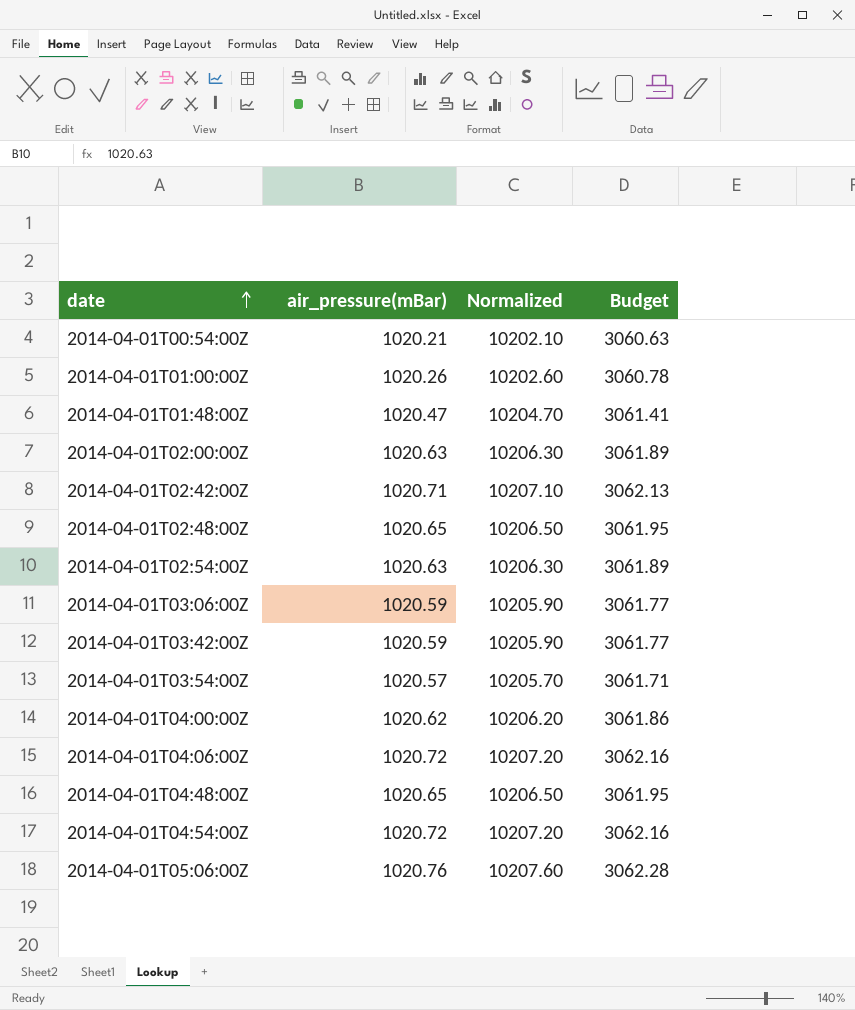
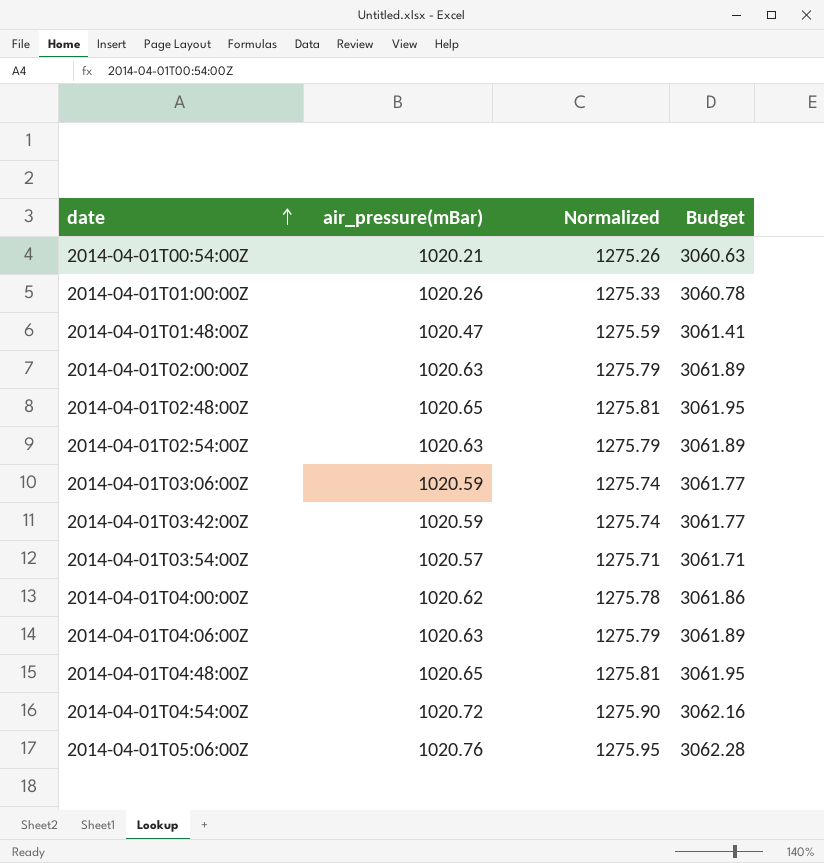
column Normalized | formula: [air_pressure(mBar)] * 10 -> [air_pressure(mBar)] * 1.25
row 2014-04-01T02:42:00Z: 1020.71 | 10207.10 | 3062.13 -> none
2014-04-01T04:06:00Z | air_pressure(mBar): 1020.72 -> 1020.63
2014-04-01T04:06:00Z | Budget: 3062.16 -> 3061.89

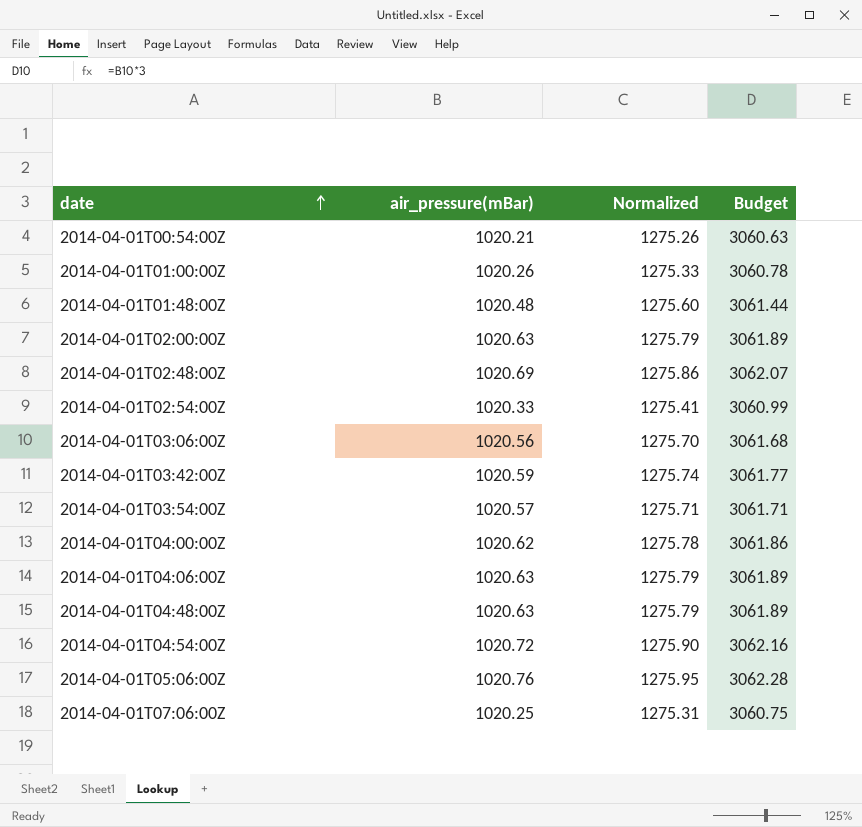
2014-04-01T01:48:00Z | air_pressure(mBar): 1020.47 -> 1020.48
2014-04-01T01:48:00Z | Normalized: 1275.59 -> 1275.60
2014-04-01T01:48:00Z | Budget: 3061.41 -> 3061.44
2014-04-01T02:48:00Z | air_pressure(mBar): 1020.65 -> 1020.69
2014-04-01T02:48:00Z | Normalized: 1275.81 -> 1275.86
2014-04-01T02:48:00Z | Budget: 3061.95 -> 3062.07
2014-04-01T02:54:00Z | air_pressure(mBar): 1020.63 -> 1020.33
2014-04-01T02:54:00Z | Normalized: 1275.79 -> 1275.41
2014-04-01T02:54:00Z | Budget: 3061.89 -> 3060.99
2014-04-01T03:06:00Z | air_pressure(mBar): 1020.59 -> 1020.56
2014-04-01T03:06:00Z | Normalized: 1275.74 -> 1275.70
2014-04-01T03:06:00Z | Budget: 3061.77 -> 3061.68
2014-04-01T04:48:00Z | air_pressure(mBar): 1020.65 -> 1020.63
2014-04-01T04:48:00Z | Normalized: 1275.81 -> 1275.79
2014-04-01T04:48:00Z | Budget: 3061.95 -> 3061.89
row 2014-04-01T07:06:00Z: none -> 1020.25 | 1275.31 | 3060.75

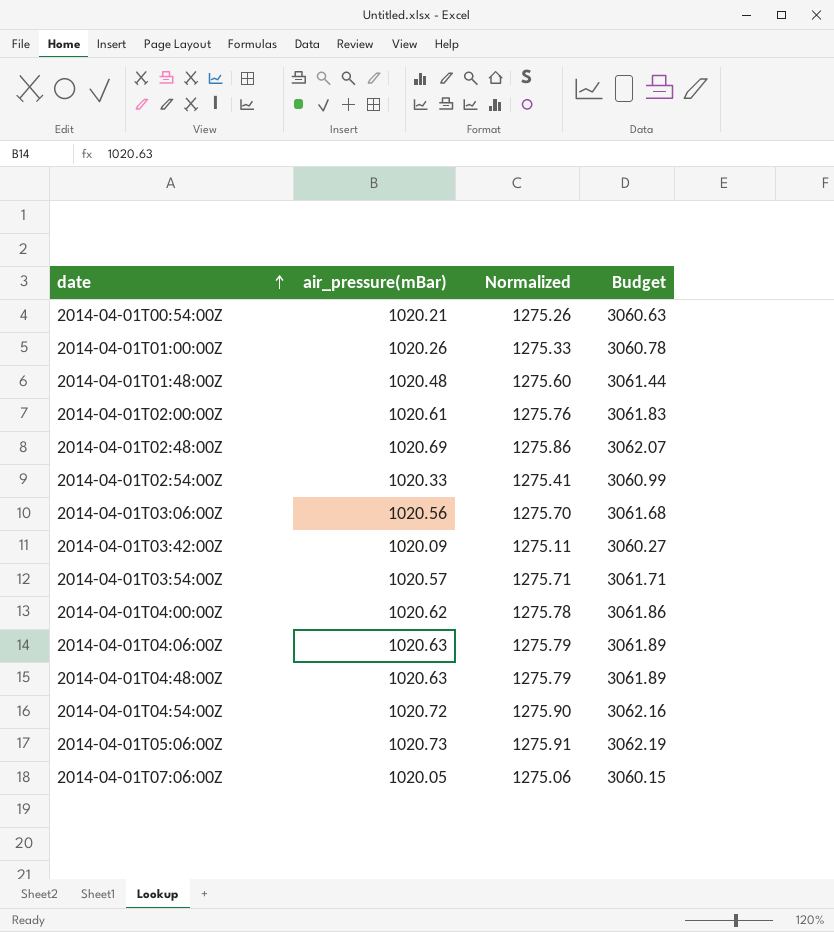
2014-04-01T02:00:00Z | air_pressure(mBar): 1020.63 -> 1020.61
2014-04-01T02:00:00Z | Normalized: 1275.79 -> 1275.76
2014-04-01T02:00:00Z | Budget: 3061.89 -> 3061.83
2014-04-01T03:42:00Z | air_pressure(mBar): 1020.59 -> 1020.09
2014-04-01T03:42:00Z | Normalized: 1275.74 -> 1275.11
2014-04-01T03:42:00Z | Budget: 3061.77 -> 3060.27
2014-04-01T05:06:00Z | air_pressure(mBar): 1020.76 -> 1020.73
2014-04-01T05:06:00Z | Normalized: 1275.95 -> 1275.91
2014-04-01T05:06:00Z | Budget: 3062.28 -> 3062.19
2014-04-01T07:06:00Z | air_pressure(mBar): 1020.25 -> 1020.05
2014-04-01T07:06:00Z | Normalized: 1275.31 -> 1275.06
2014-04-01T07:06:00Z | Budget: 3060.75 -> 3060.15

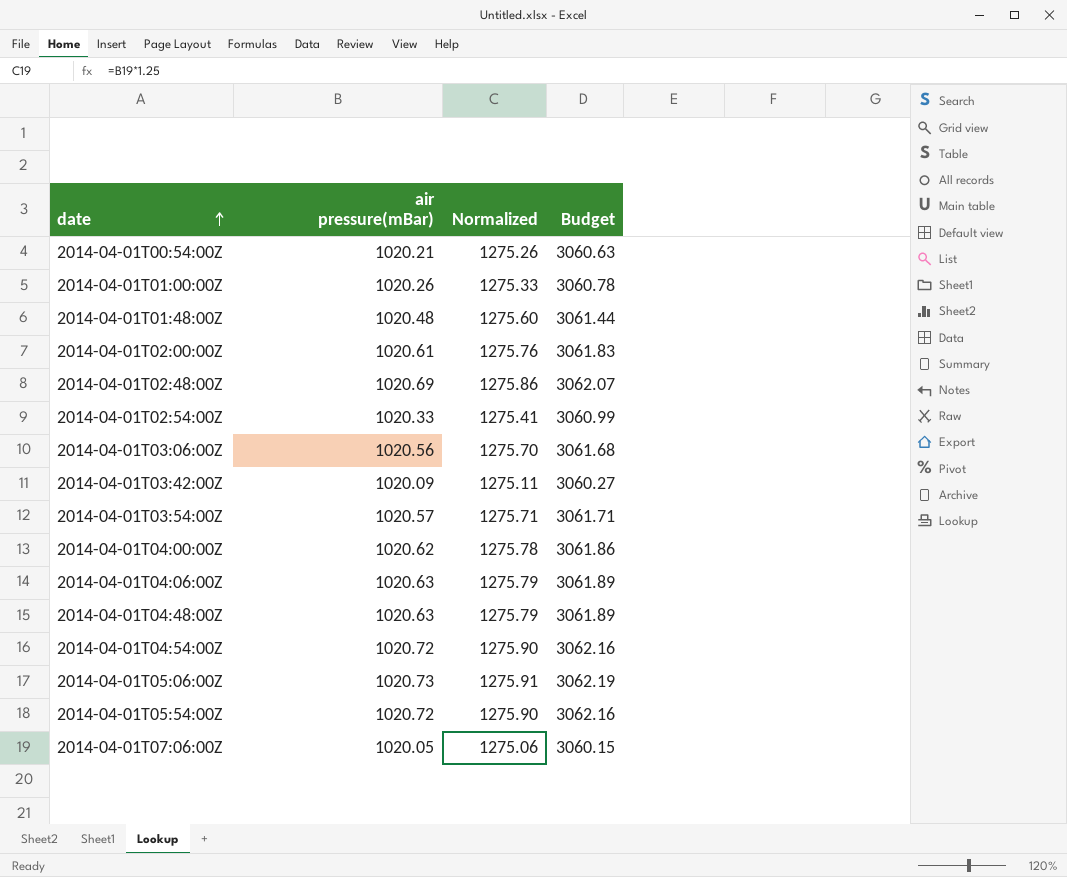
column name: air_pressure(mBar) -> air pressure(mBar)
row 2014-04-01T05:54:00Z: none -> 1020.72 | 1275.90 | 3062.16

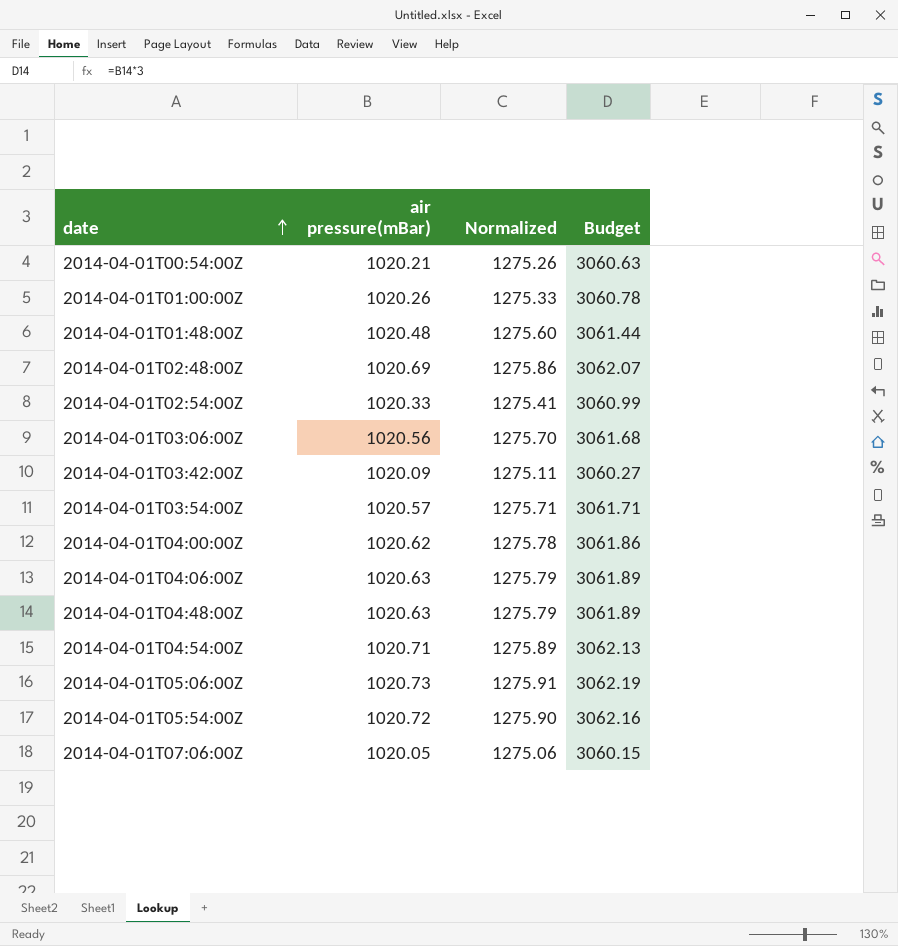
row 2014-04-01T02:00:00Z: 1020.61 | 1275.76 | 3061.83 -> none
2014-04-01T04:54:00Z | air pressure(mBar): 1020.72 -> 1020.71
2014-04-01T04:54:00Z | Normalized: 1275.90 -> 1275.89
2014-04-01T04:54:00Z | Budget: 3062.16 -> 3062.13

